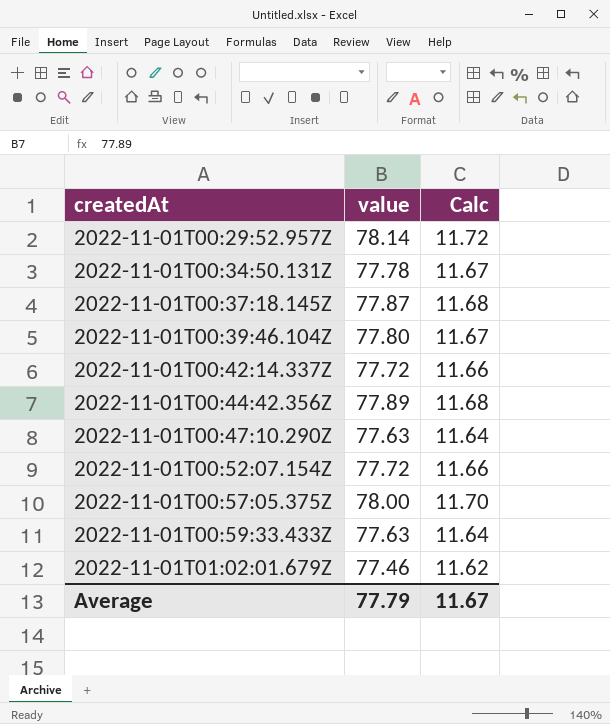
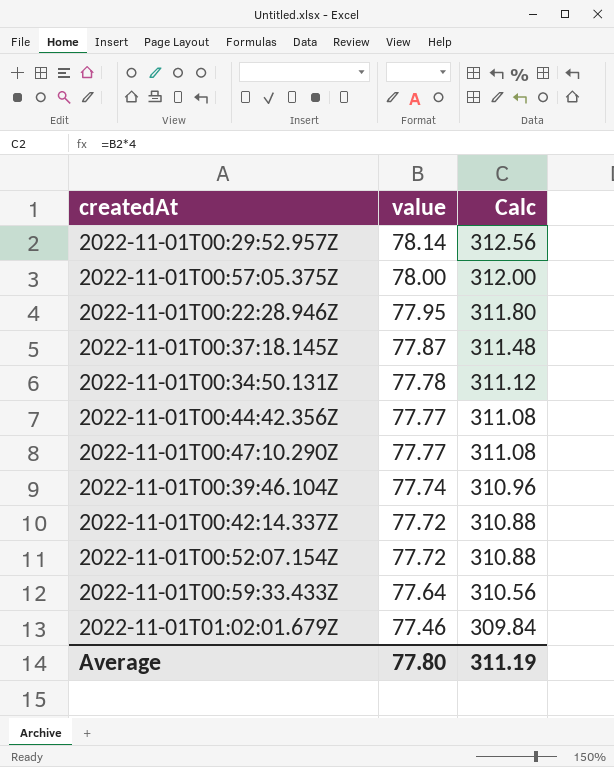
row order: createdAt ascending -> value descending
column Calc | formula: [value] * 0.15 -> [value] * 4
row 2022-11-01T00:22:28.946Z: none -> 77.95 | 311.80
2022-11-01T00:44:42.356Z | value: 77.89 -> 77.77
2022-11-01T00:47:10.290Z | value: 77.63 -> 77.77
2022-11-01T00:39:46.104Z | value: 77.80 -> 77.74
2022-11-01T00:59:33.433Z | value: 77.63 -> 77.64
Average | value: 77.79 -> 77.80
Average | Calc: 11.67 -> 311.19

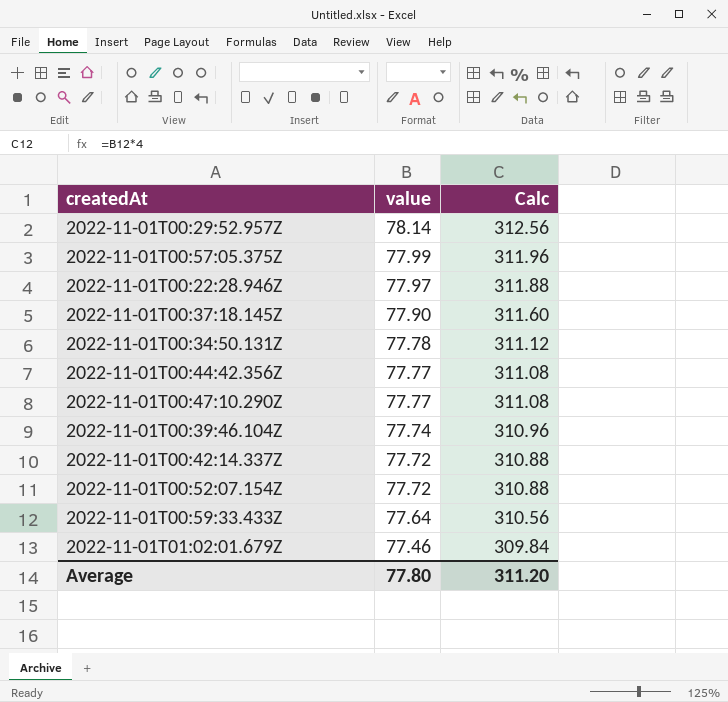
2022-11-01T00:57:05.375Z | value: 78.00 -> 77.99
2022-11-01T00:57:05.375Z | Calc: 312.00 -> 311.96
2022-11-01T00:22:28.946Z | value: 77.95 -> 77.97
2022-11-01T00:22:28.946Z | Calc: 311.80 -> 311.88
2022-11-01T00:37:18.145Z | value: 77.87 -> 77.90
2022-11-01T00:37:18.145Z | Calc: 311.48 -> 311.60
Average | Calc: 311.19 -> 311.20

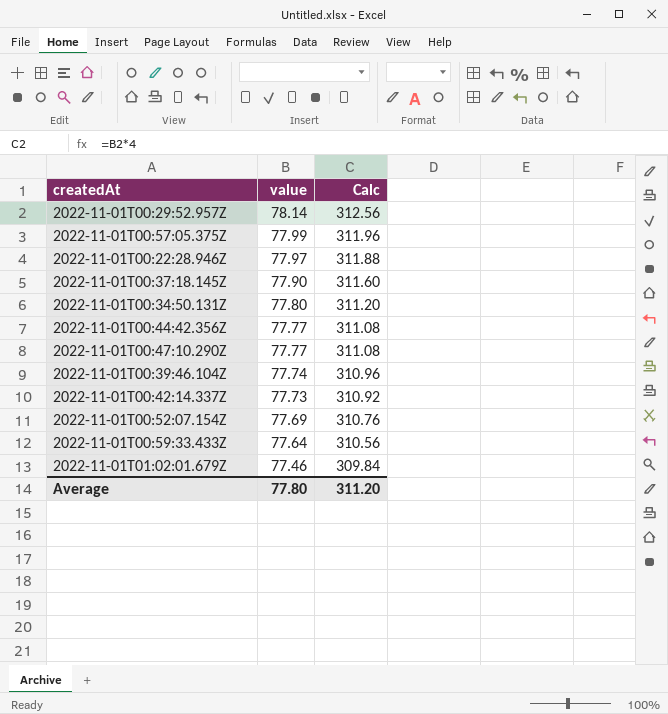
2022-11-01T00:34:50.131Z | value: 77.78 -> 77.80
2022-11-01T00:34:50.131Z | Calc: 311.12 -> 311.20
2022-11-01T00:42:14.337Z | value: 77.72 -> 77.73
2022-11-01T00:42:14.337Z | Calc: 310.88 -> 310.92
2022-11-01T00:52:07.154Z | value: 77.72 -> 77.69
2022-11-01T00:52:07.154Z | Calc: 310.88 -> 310.76

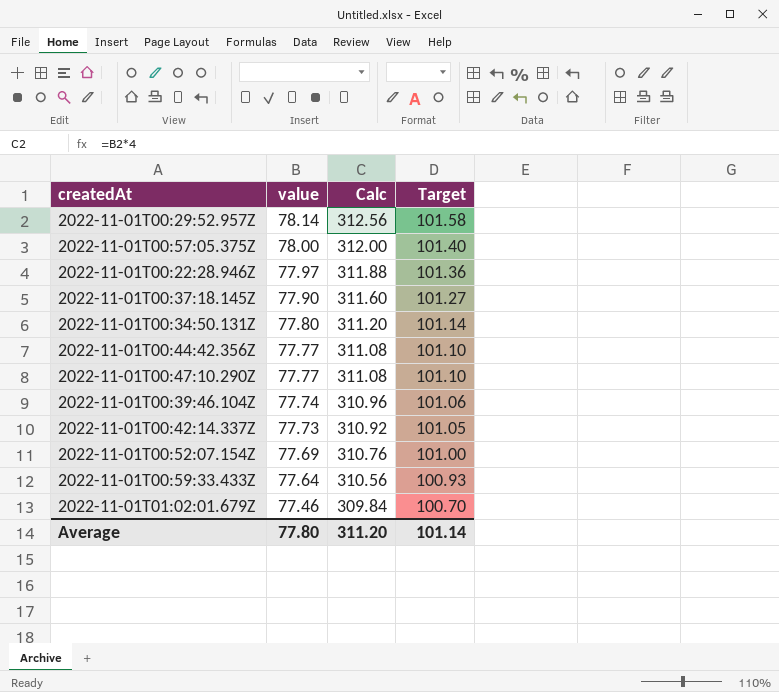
column Target | formula: none -> [value] * 1.3
2022-11-01T00:57:05.375Z | value: 77.99 -> 78.00
2022-11-01T00:57:05.375Z | Calc: 311.96 -> 312.00

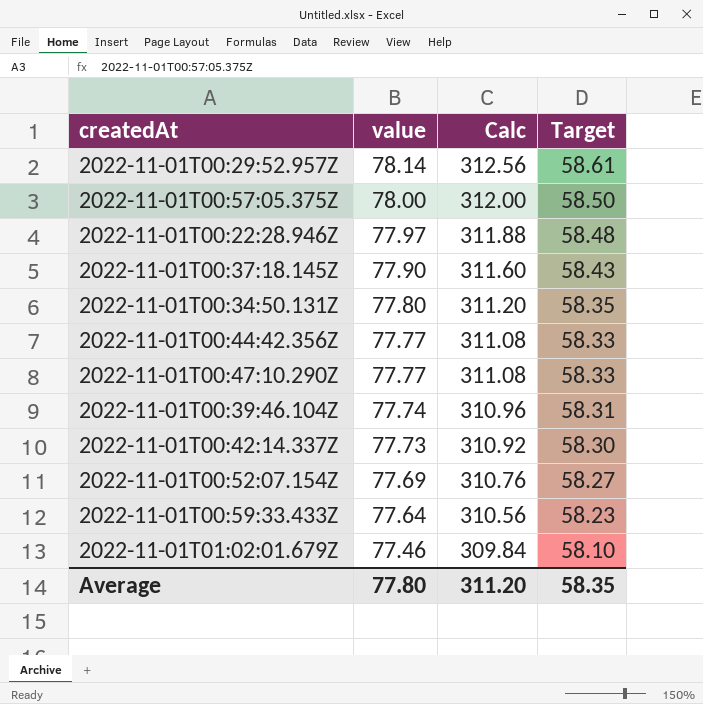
column Target | formula: [value] * 1.3 -> [value] * 0.75
Average | Target: 101.14 -> 58.35

